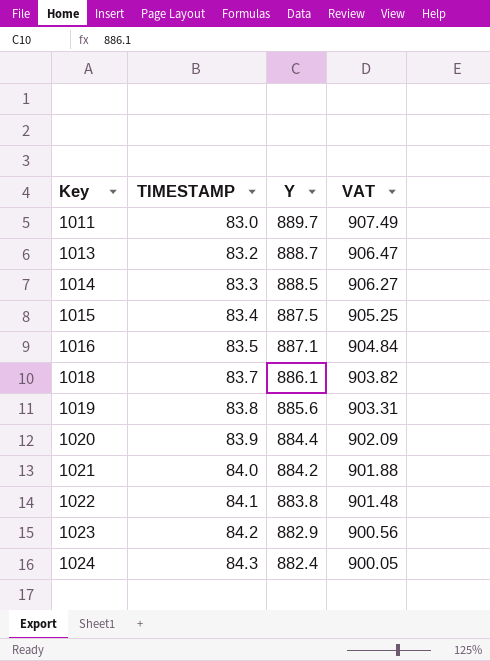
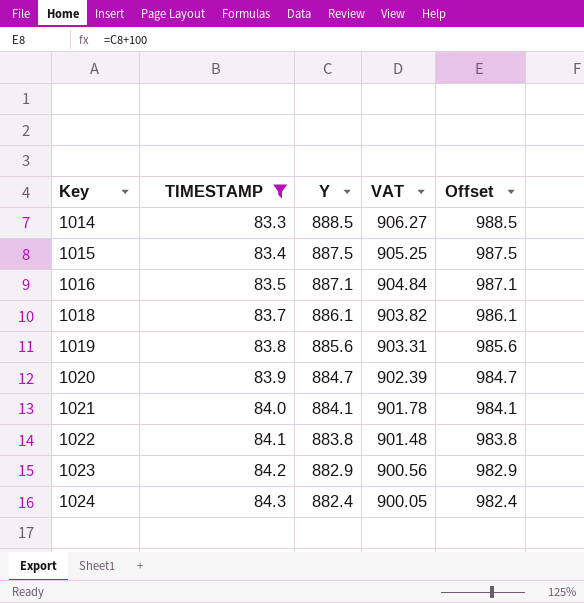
filter: none -> TIMESTAMP >= 83.3
column Offset | formula: none -> [Y] + 100
1020 | Y: 884.4 -> 884.7
1020 | VAT: 902.09 -> 902.39
1021 | Y: 884.2 -> 884.1
1021 | VAT: 901.88 -> 901.78

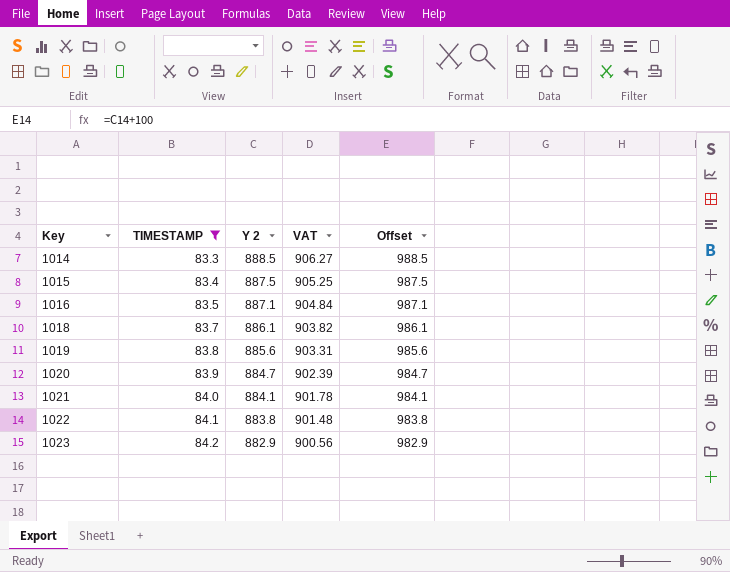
column name: Y -> Y 2
row 1024: 84.3 | 882.4 | 900.05 | 982.4 -> none

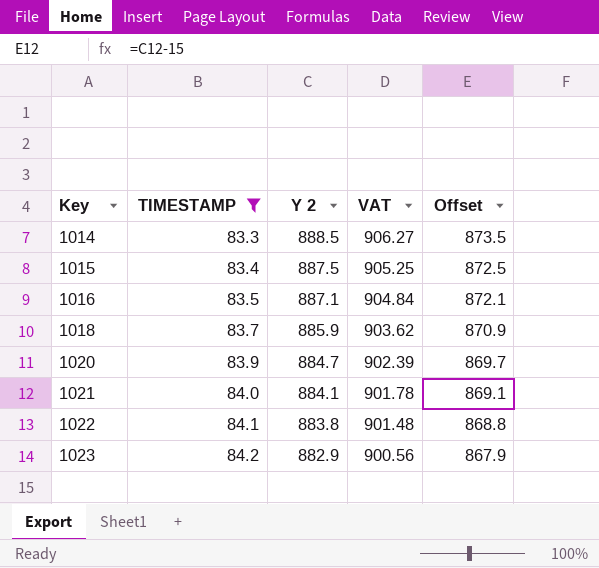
column Offset | formula: [Y 2] + 100 -> [Y 2] - 15
row 1019: 83.8 | 885.6 | 903.31 | 985.6 -> none
1018 | Y 2: 886.1 -> 885.9
1018 | VAT: 903.82 -> 903.62

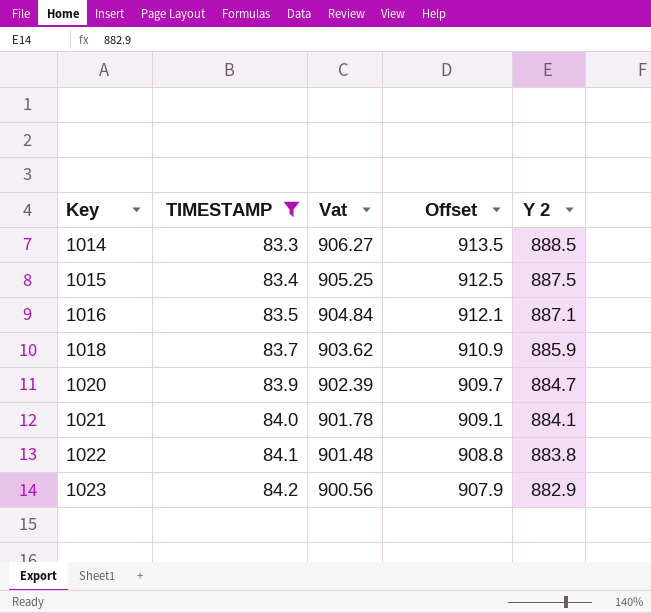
column name: VAT -> Vat
column Offset | formula: [Y 2] - 15 -> [Y 2] + 25
column Y 2 | position: 3 -> 5

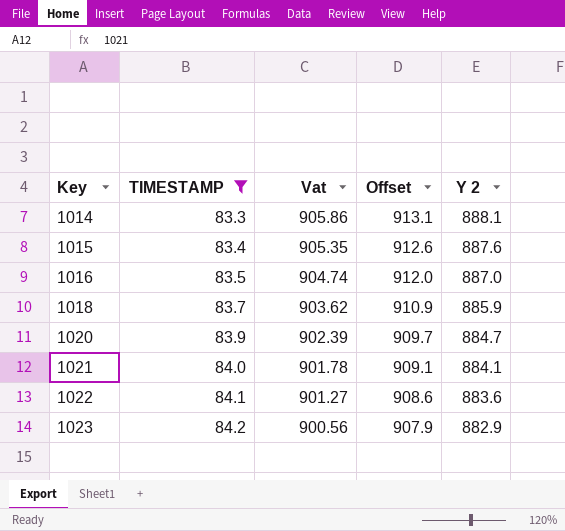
1014 | Vat: 906.27 -> 905.86
1014 | Offset: 913.5 -> 913.1
1014 | Y 2: 888.5 -> 888.1
1015 | Vat: 905.25 -> 905.35
1015 | Offset: 912.5 -> 912.6
1015 | Y 2: 887.5 -> 887.6
1016 | Vat: 904.84 -> 904.74
1016 | Offset: 912.1 -> 912.0
1016 | Y 2: 887.1 -> 887.0
1022 | Vat: 901.48 -> 901.27
1022 | Offset: 908.8 -> 908.6
1022 | Y 2: 883.8 -> 883.6

